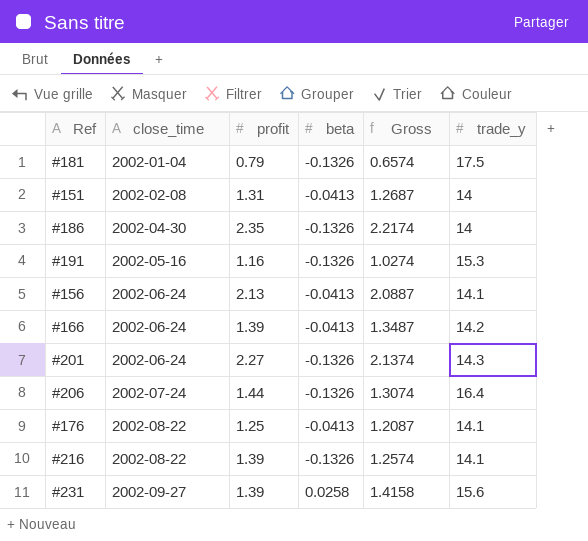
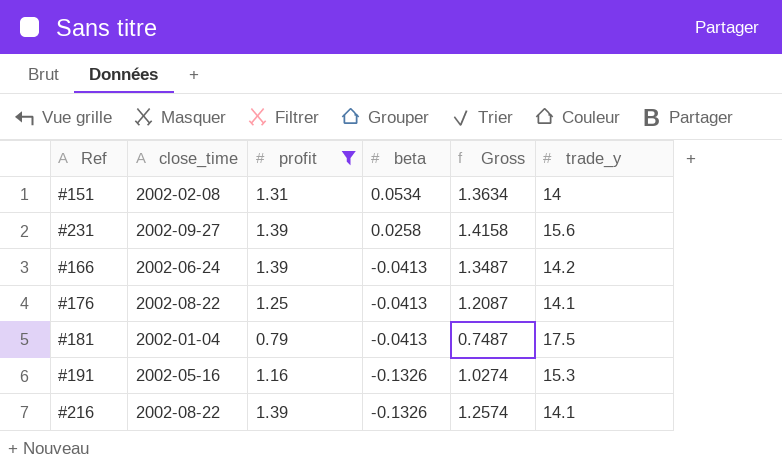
filter: none -> profit <= 1.39
row order: close_time ascending -> beta descending
#151 | beta: -0.0413 -> 0.0534
#151 | Gross: 1.2687 -> 1.3634
#181 | beta: -0.1326 -> -0.0413
#181 | Gross: 0.6574 -> 0.7487

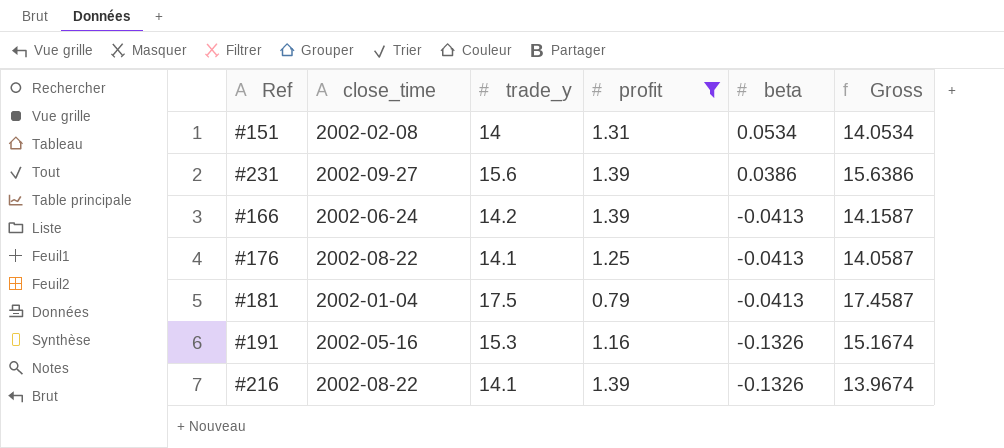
column trade_y | position: 6 -> 3
column Gross | formula: [profit] + [beta] -> [trade_y] + [beta]
#231 | beta: 0.0258 -> 0.0386

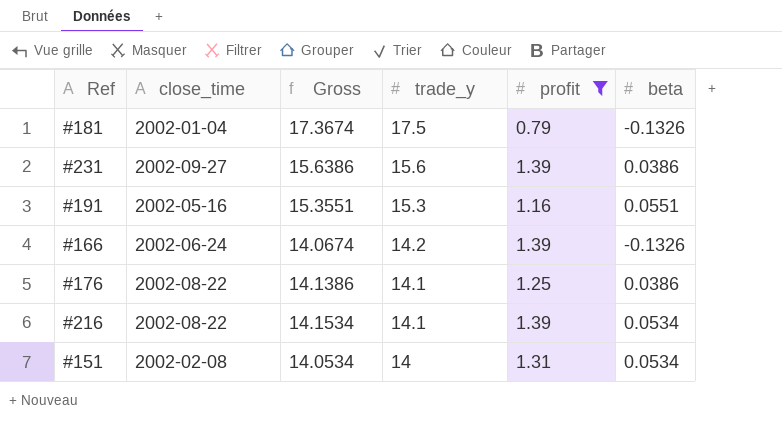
row order: beta descending -> trade_y descending
column Gross | position: 6 -> 3
#181 | Gross: 17.4587 -> 17.3674
#181 | beta: -0.0413 -> -0.1326
#191 | Gross: 15.1674 -> 15.3551
#191 | beta: -0.1326 -> 0.0551
#166 | Gross: 14.1587 -> 14.0674
#166 | beta: -0.0413 -> -0.1326
#176 | Gross: 14.0587 -> 14.1386
#176 | beta: -0.0413 -> 0.0386
#216 | Gross: 13.9674 -> 14.1534
#216 | beta: -0.1326 -> 0.0534

